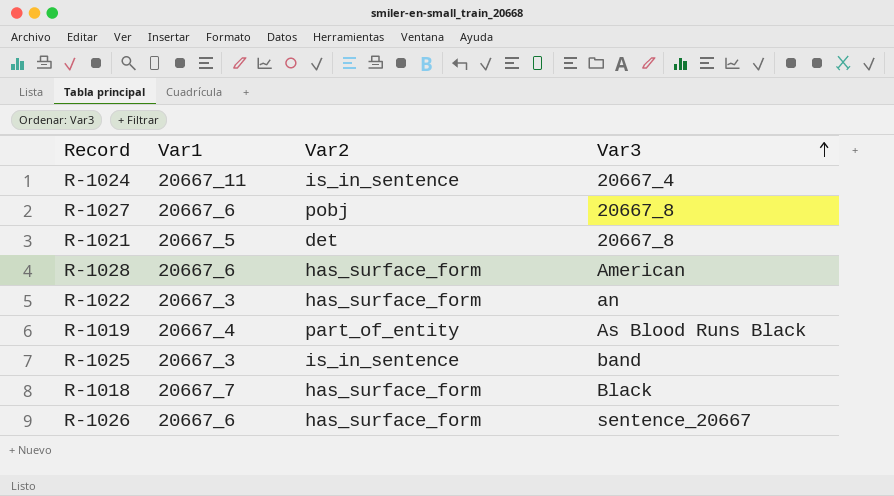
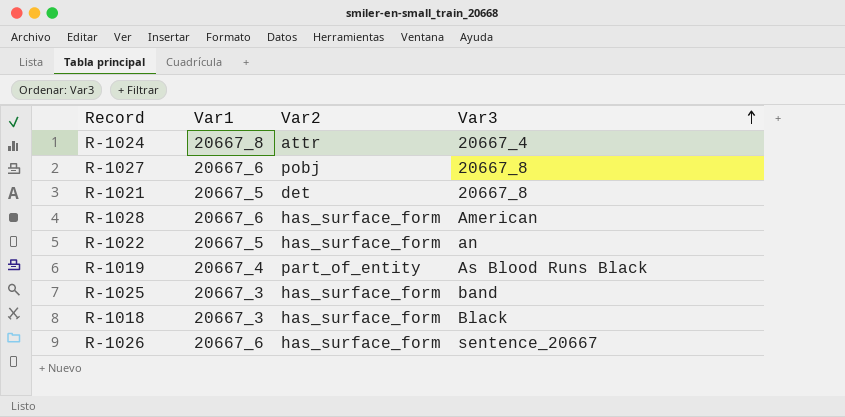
R-1024 | Var1: 20667_11 -> 20667_8
R-1024 | Var2: is_in_sentence -> attr
R-1022 | Var1: 20667_3 -> 20667_5
R-1025 | Var2: is_in_sentence -> has_surface_form
R-1018 | Var1: 20667_7 -> 20667_3

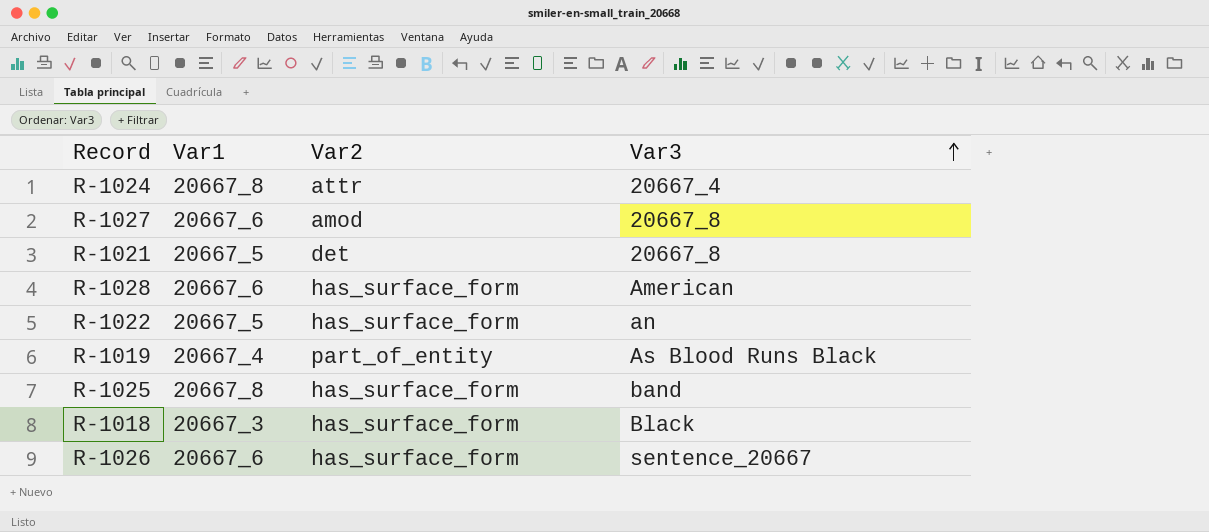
R-1027 | Var2: pobj -> amod
R-1025 | Var1: 20667_3 -> 20667_8

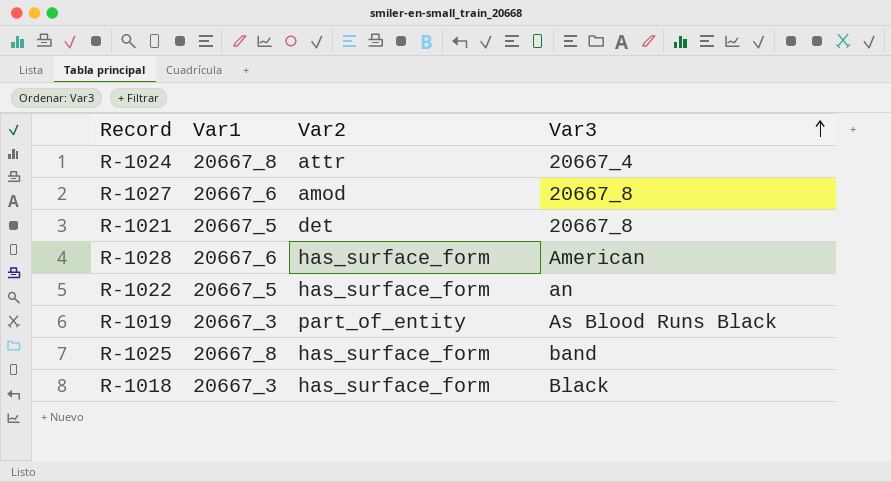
row R-1026: 20667_6 | has_surface_form | sentence_20667 -> none
R-1019 | Var1: 20667_4 -> 20667_3

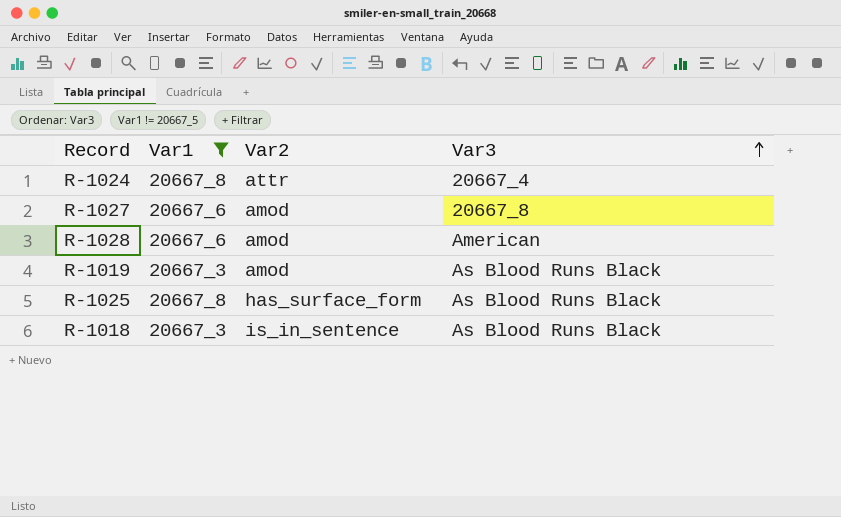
filter: none -> Var1 != 20667_5
R-1028 | Var2: has_surface_form -> amod
R-1019 | Var2: part_of_entity -> amod
R-1025 | Var3: band -> As Blood Runs Black
R-1018 | Var2: has_surface_form -> is_in_sentence
R-1018 | Var3: Black -> As Blood Runs Black

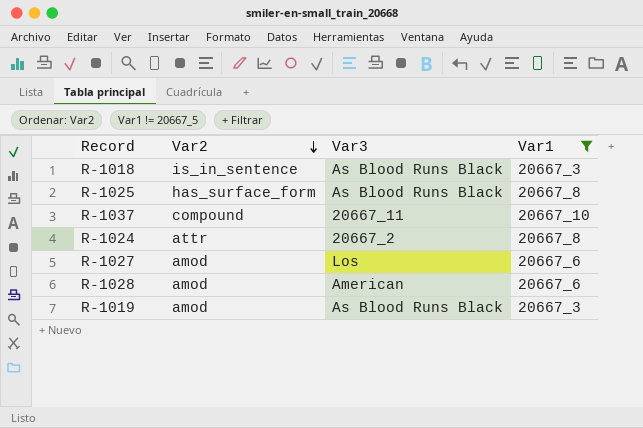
row order: Var3 ascending -> Var2 descending
column Var1 | position: 2 -> 4
row R-1037: none -> compound | 20667_11 | 20667_10
R-1024 | Var3: 20667_4 -> 20667_2
R-1027 | Var3: 20667_8 -> Los

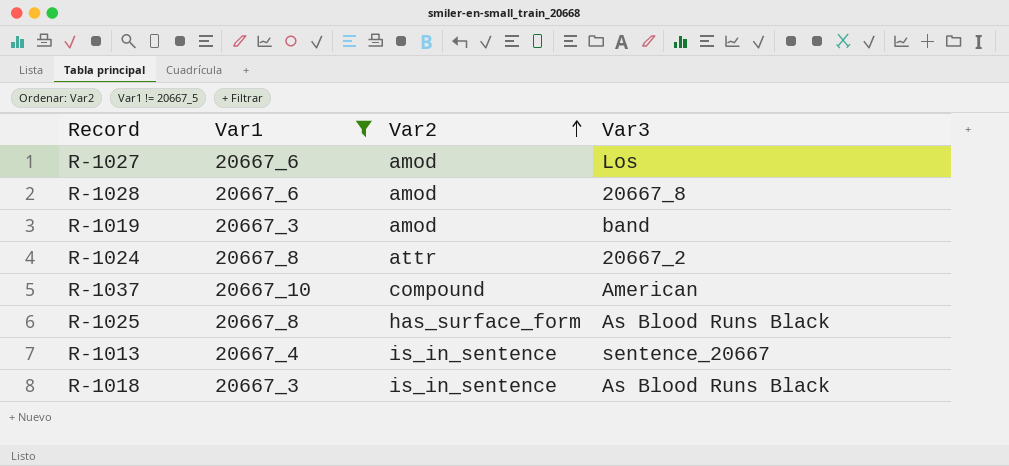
row order: Var2 descending -> Var2 ascending
column Var1 | position: 4 -> 2
R-1028 | Var3: American -> 20667_8
R-1019 | Var3: As Blood Runs Black -> band
R-1037 | Var3: 20667_11 -> American
row R-1013: none -> 20667_4 | is_in_sentence | sentence_20667

